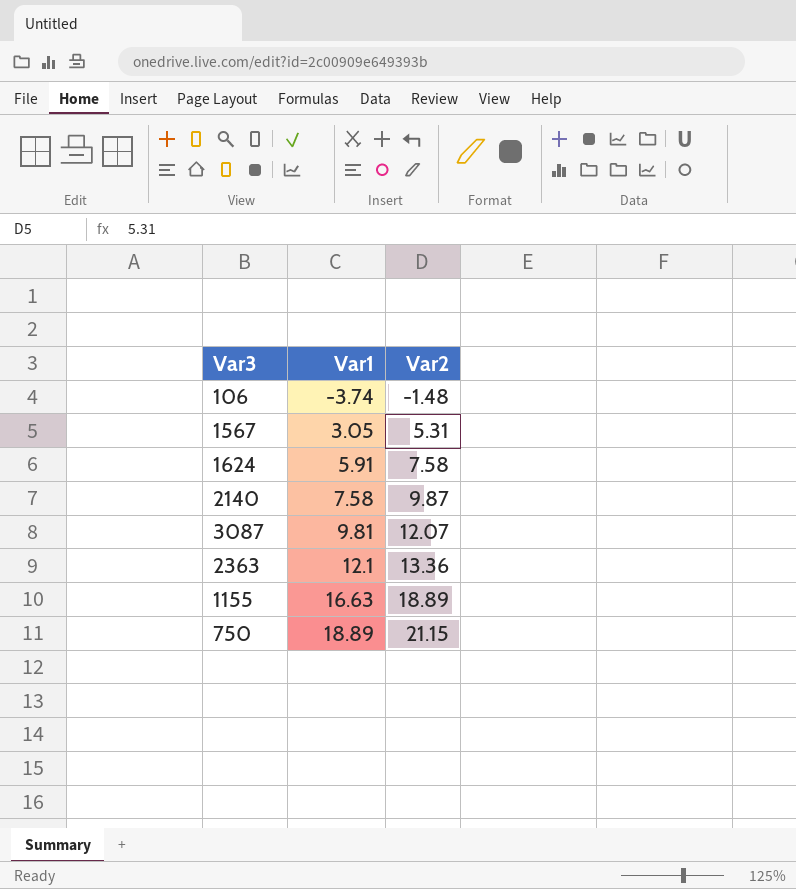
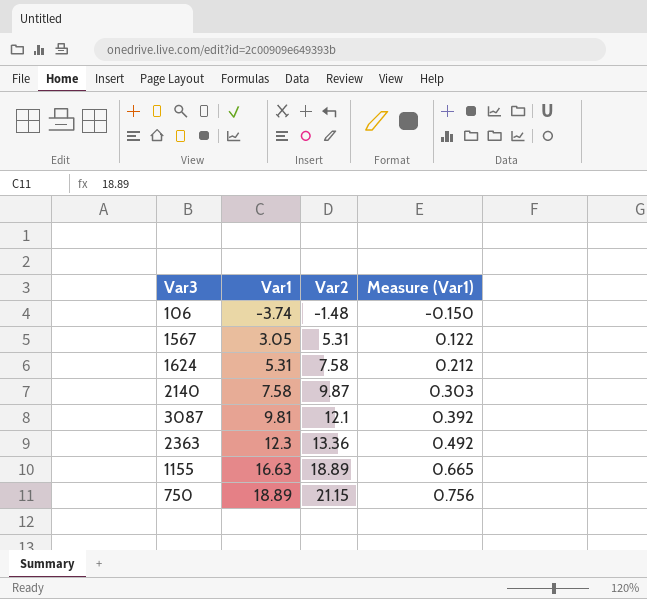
column Measure (Var1) | formula: none -> [Var1] * 0.04
1624 | Var1: 5.91 -> 5.31
3087 | Var2: 12.07 -> 12.1
2363 | Var1: 12.1 -> 12.3

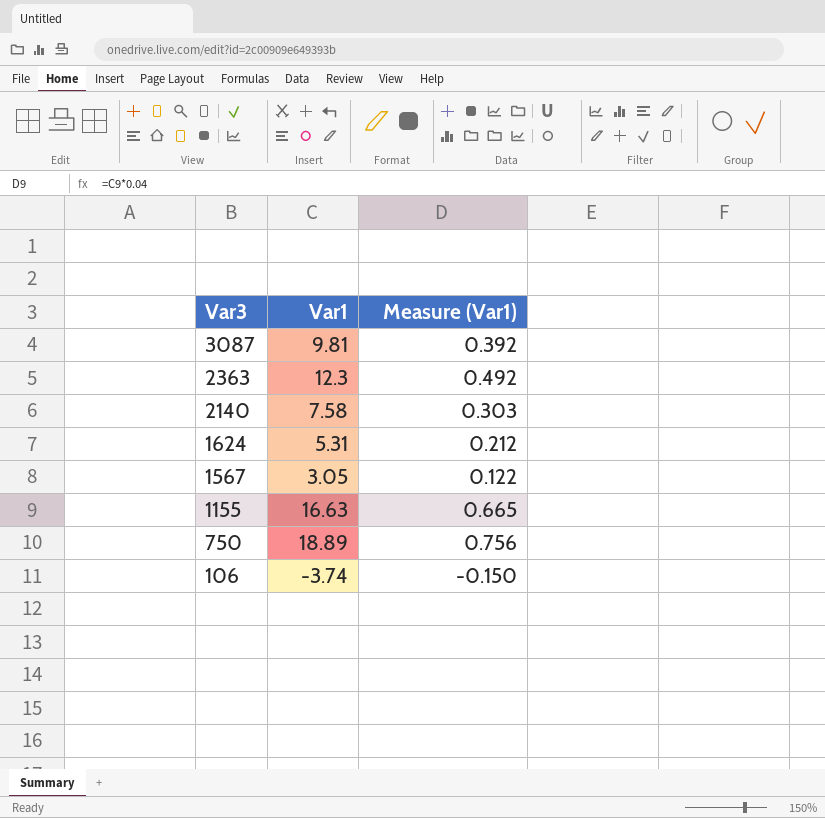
row order: Var1 ascending -> Var3 descending
column Var2 | position: 3 -> none

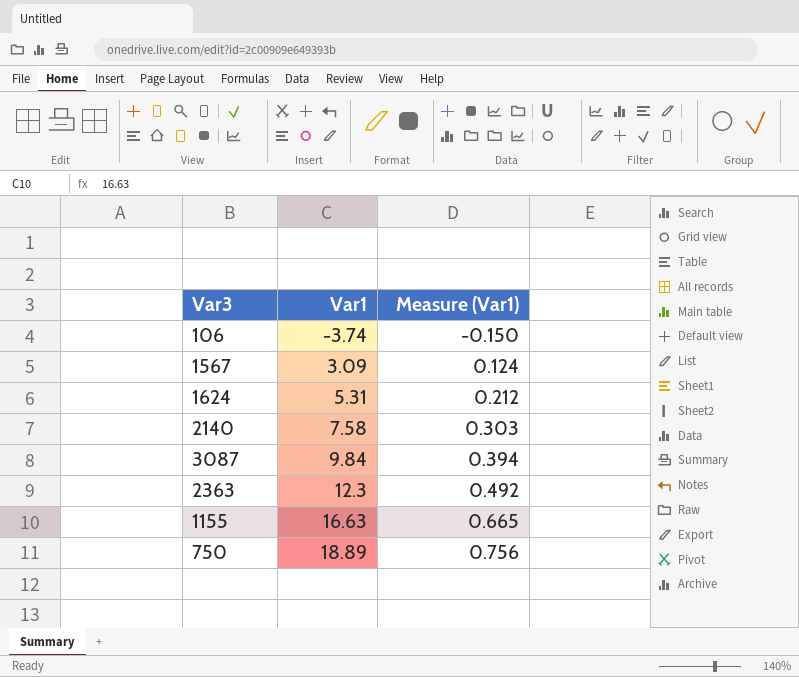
row order: Var3 descending -> Var1 ascending
1567 | Var1: 3.05 -> 3.09
1567 | Measure (Var1): 0.122 -> 0.124
3087 | Var1: 9.81 -> 9.84
3087 | Measure (Var1): 0.392 -> 0.394

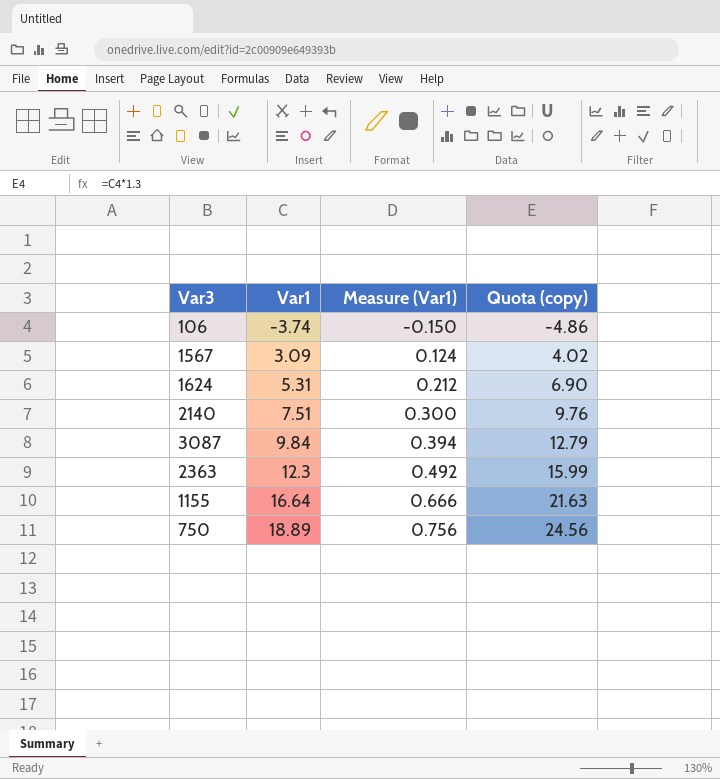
column Quota (copy) | formula: none -> [Var1] * 1.3
2140 | Var1: 7.58 -> 7.51
2140 | Measure (Var1): 0.303 -> 0.300
1155 | Var1: 16.63 -> 16.64
1155 | Measure (Var1): 0.665 -> 0.666

